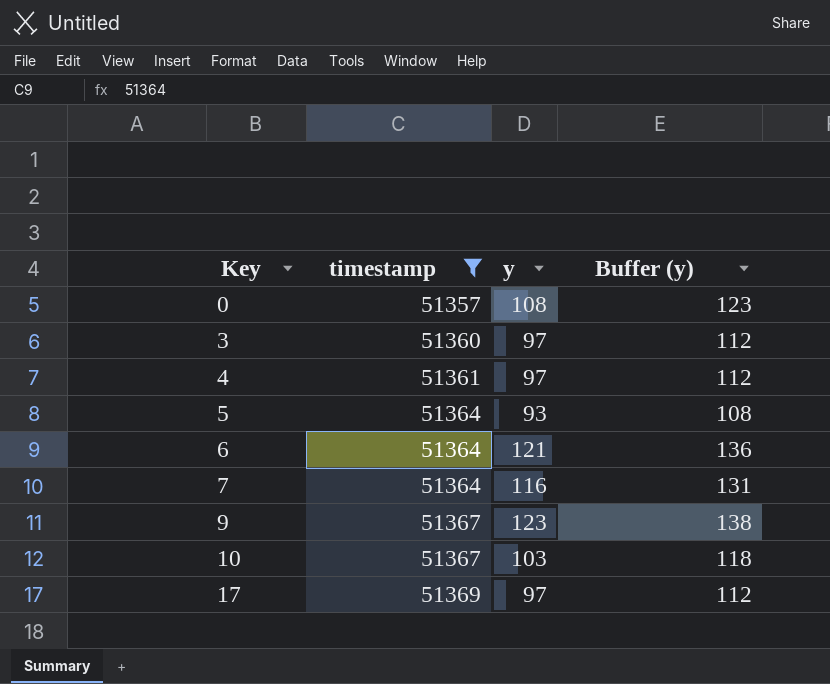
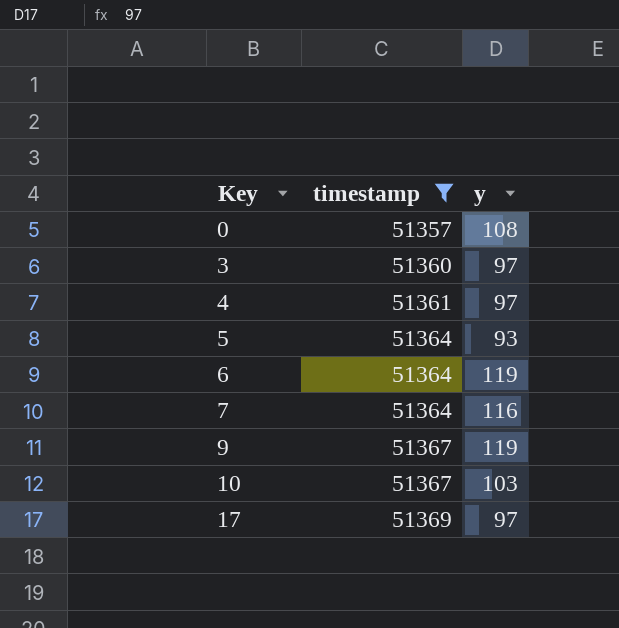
column Buffer (y) | formula: [y] + 15 -> none
6 | y: 121 -> 119
9 | y: 123 -> 119

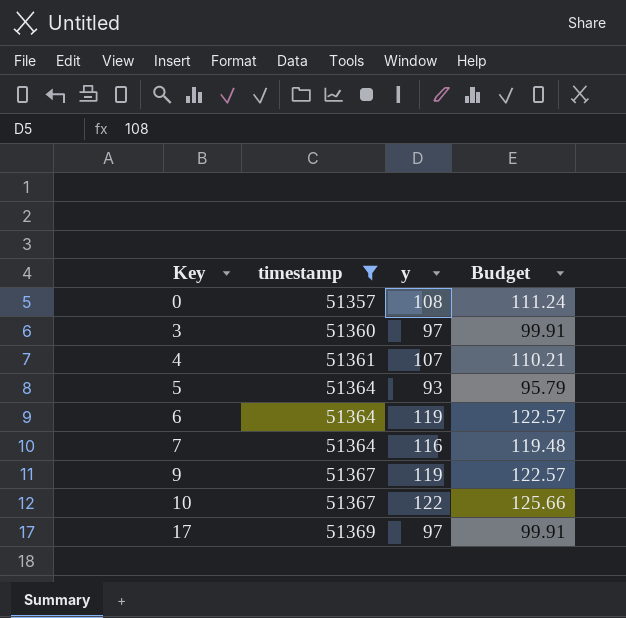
column Budget | formula: none -> [y] * 1.03
4 | y: 97 -> 107
10 | y: 103 -> 122

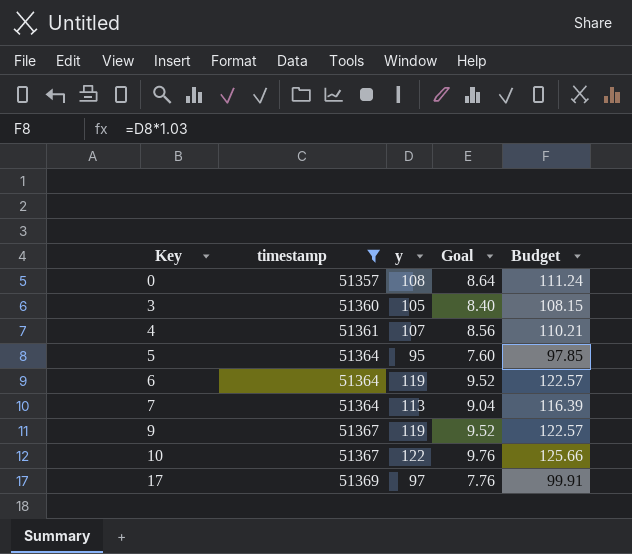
column Goal | formula: none -> [y] * 0.08
3 | y: 97 -> 105
3 | Budget: 99.91 -> 108.15
5 | y: 93 -> 95
5 | Budget: 95.79 -> 97.85
7 | y: 116 -> 113
7 | Budget: 119.48 -> 116.39

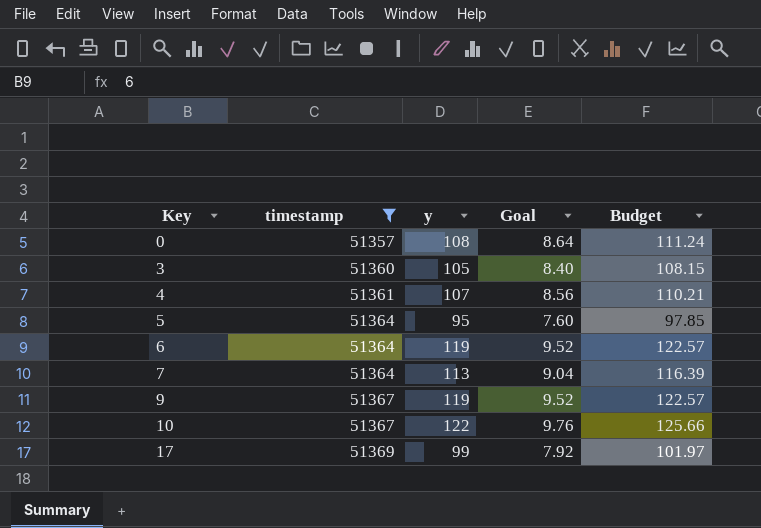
17 | y: 97 -> 99
17 | Goal: 7.76 -> 7.92
17 | Budget: 99.91 -> 101.97

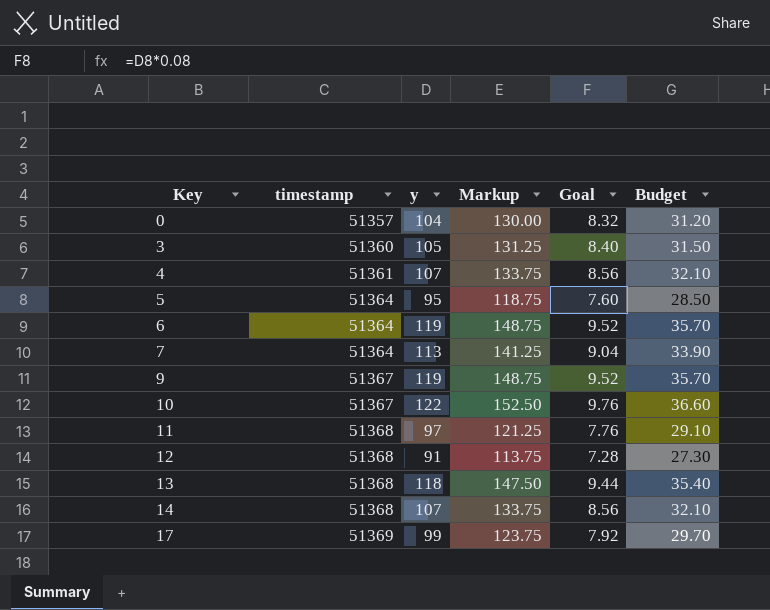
filter: timestamp != 51368 -> none
column Markup | formula: none -> [y] * 1.25
column Budget | formula: [y] * 1.03 -> [y] * 0.3
0 | y: 108 -> 104
0 | Goal: 8.64 -> 8.32

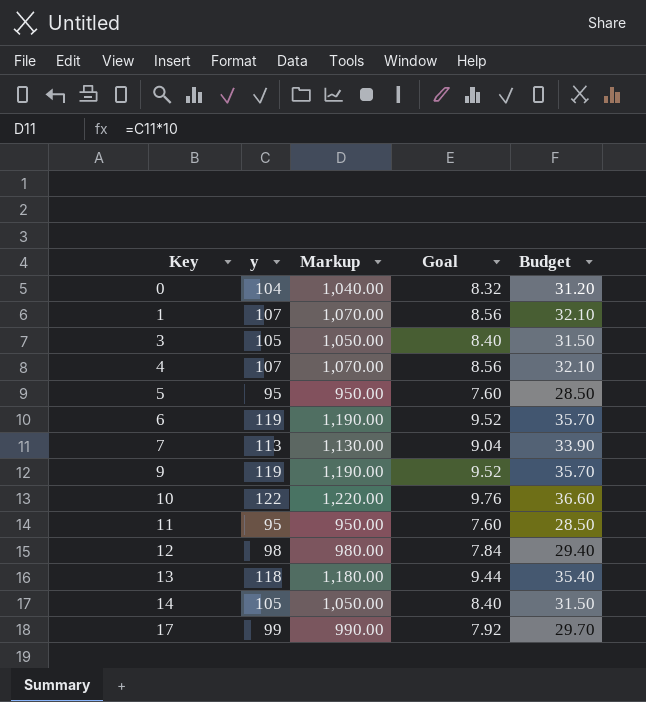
column timestamp | position: 2 -> none
column Markup | formula: [y] * 1.25 -> [y] * 10
row 1: none -> 107 | 1,070.00 | 8.56 | 32.10
11 | y: 97 -> 95
11 | Goal: 7.76 -> 7.60
11 | Budget: 29.10 -> 28.50
12 | y: 91 -> 98
12 | Goal: 7.28 -> 7.84
12 | Budget: 27.30 -> 29.40
14 | y: 107 -> 105
14 | Goal: 8.56 -> 8.40
14 | Budget: 32.10 -> 31.50

